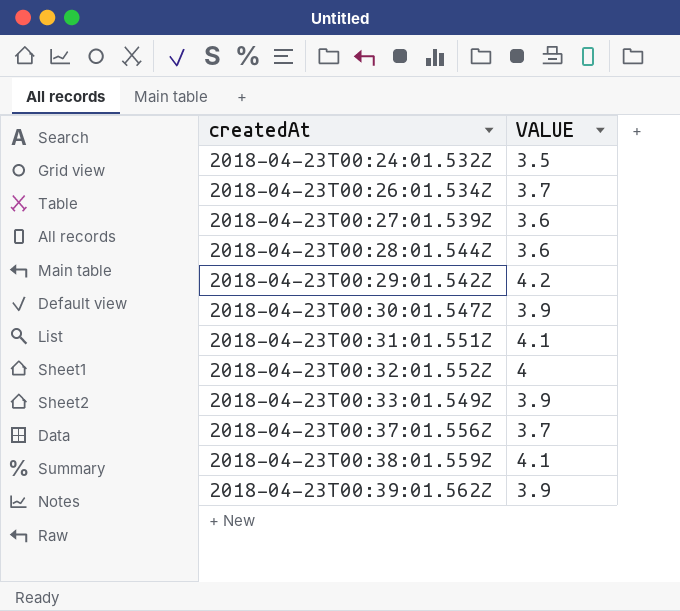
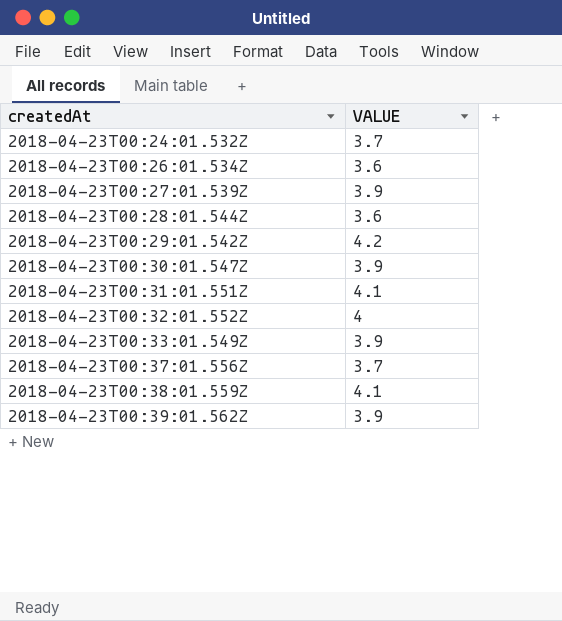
2018-04-23T00:24:01.532Z | VALUE: 3.5 -> 3.7
2018-04-23T00:26:01.534Z | VALUE: 3.7 -> 3.6
2018-04-23T00:27:01.539Z | VALUE: 3.6 -> 3.9

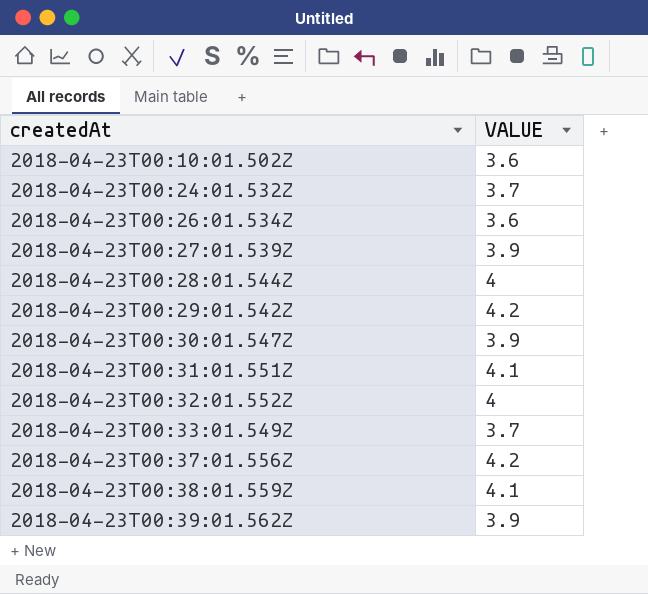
row 2018-04-23T00:10:01.502Z: none -> 3.6
2018-04-23T00:28:01.544Z | VALUE: 3.6 -> 4
2018-04-23T00:33:01.549Z | VALUE: 3.9 -> 3.7
2018-04-23T00:37:01.556Z | VALUE: 3.7 -> 4.2

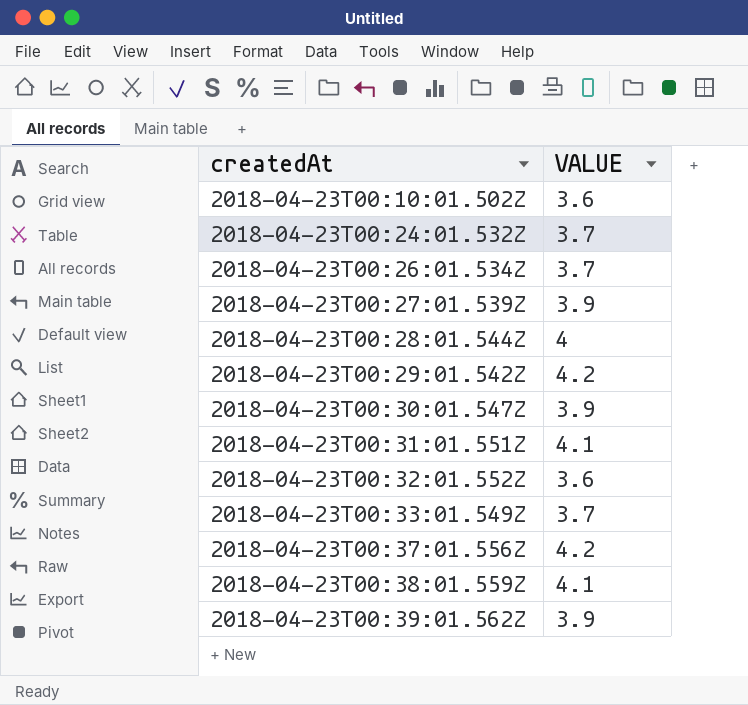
2018-04-23T00:26:01.534Z | VALUE: 3.6 -> 3.7
2018-04-23T00:32:01.552Z | VALUE: 4 -> 3.6

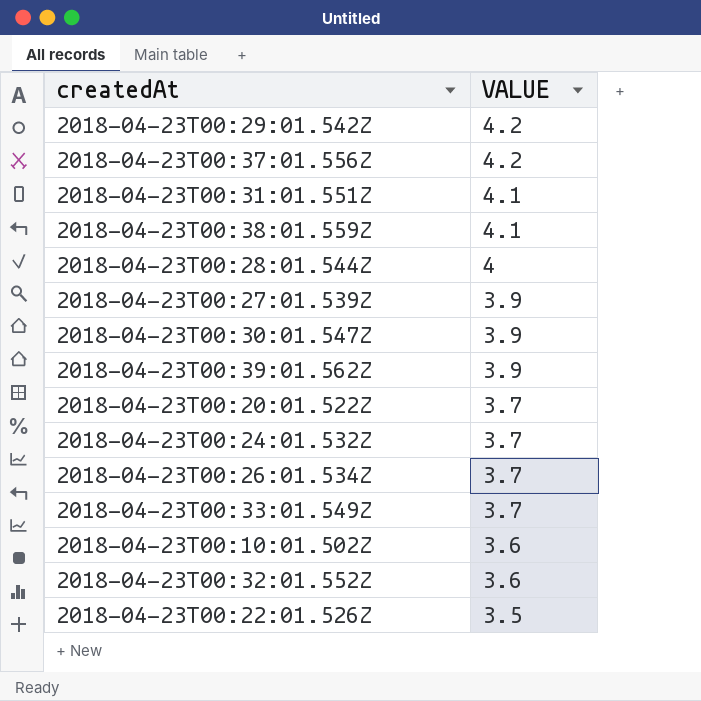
row order: createdAt ascending -> VALUE descending
row 2018-04-23T00:20:01.522Z: none -> 3.7
row 2018-04-23T00:22:01.526Z: none -> 3.5

